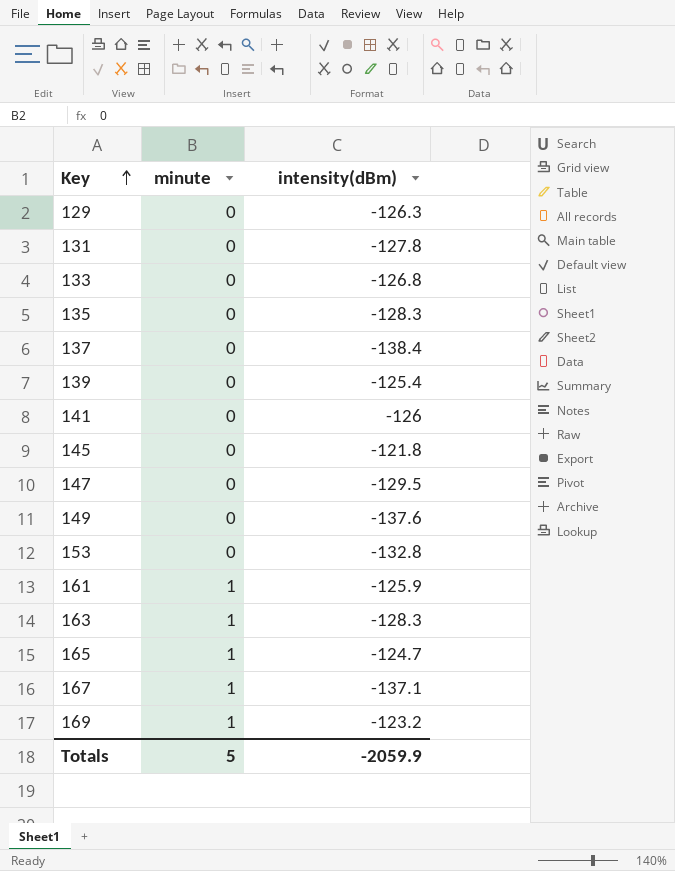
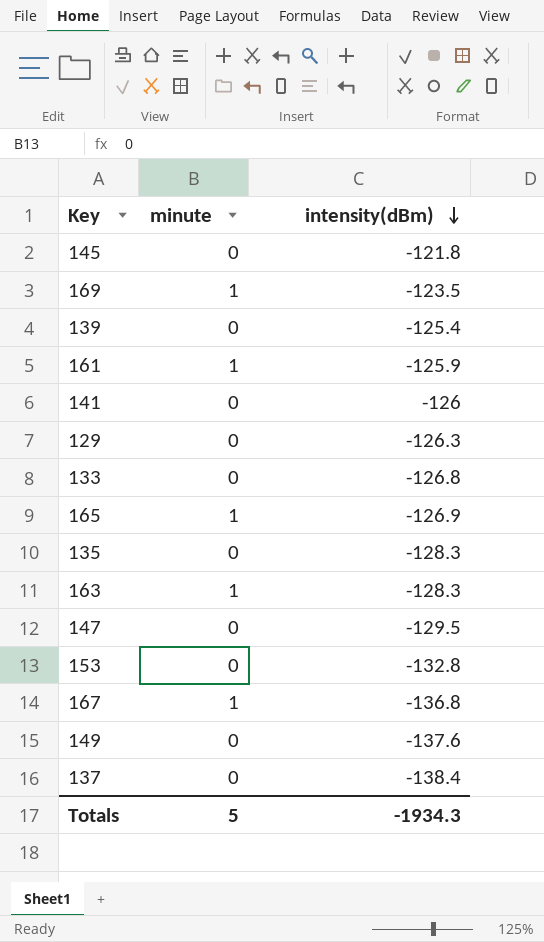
row order: Key ascending -> intensity(dBm) descending
row 131: 0 | -127.8 -> none
169 | intensity(dBm): -123.2 -> -123.5
165 | intensity(dBm): -124.7 -> -126.9
167 | intensity(dBm): -137.1 -> -136.8
Totals | intensity(dBm): -2059.9 -> -1934.3

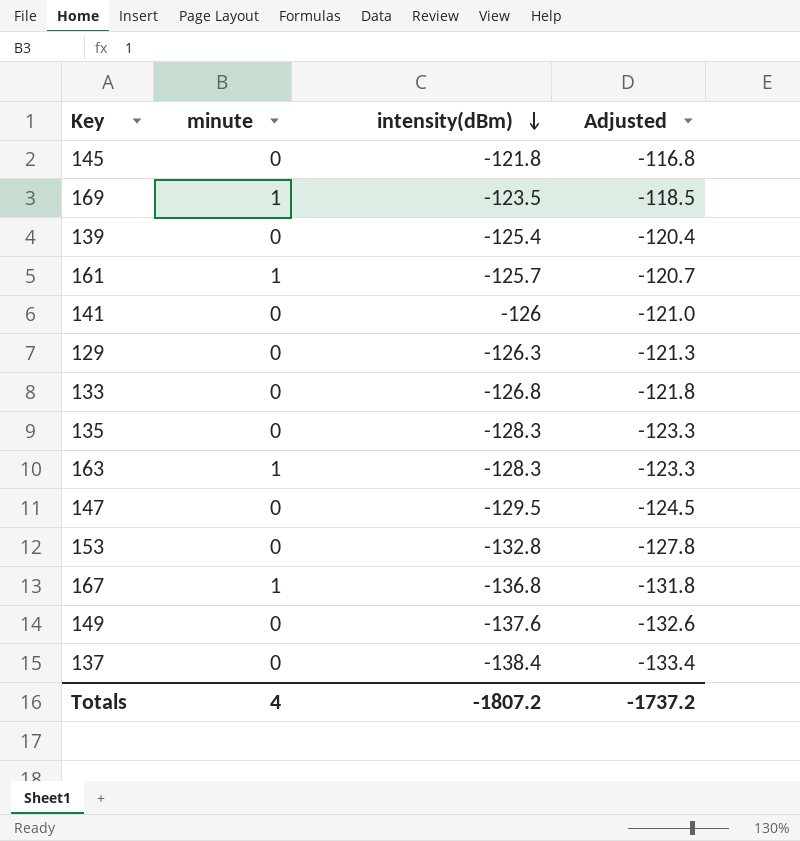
column Adjusted | formula: none -> [intensity(dBm)] + 5
row 165: 1 | -126.9 -> none
161 | intensity(dBm): -125.9 -> -125.7
Totals | minute: 5 -> 4
Totals | intensity(dBm): -1934.3 -> -1807.2

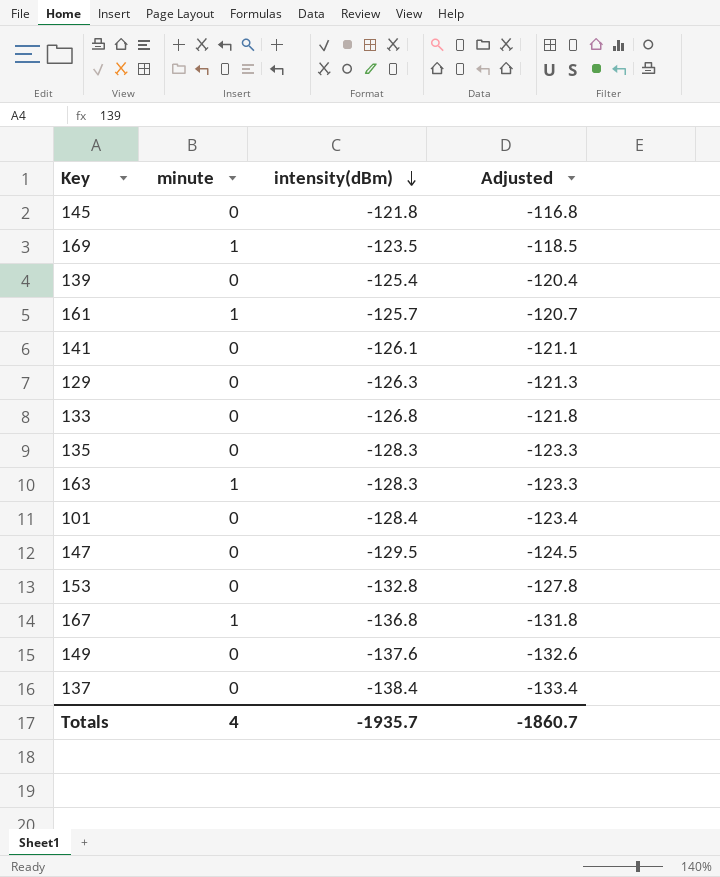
141 | intensity(dBm): -126 -> -126.1
141 | Adjusted: -121.0 -> -121.1
row 101: none -> 0 | -128.4 | -123.4
Totals | intensity(dBm): -1807.2 -> -1935.7
Totals | Adjusted: -1737.2 -> -1860.7

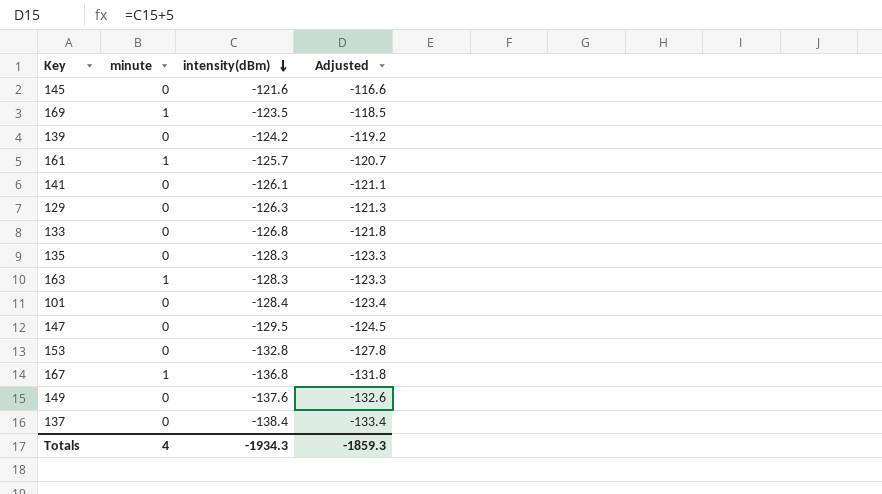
145 | intensity(dBm): -121.8 -> -121.6
145 | Adjusted: -116.8 -> -116.6
139 | intensity(dBm): -125.4 -> -124.2
139 | Adjusted: -120.4 -> -119.2
Totals | intensity(dBm): -1935.7 -> -1934.3
Totals | Adjusted: -1860.7 -> -1859.3

